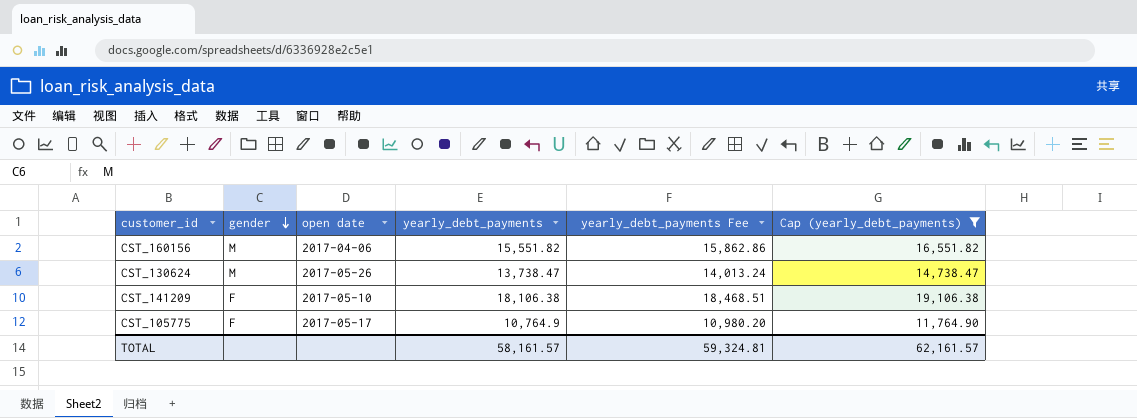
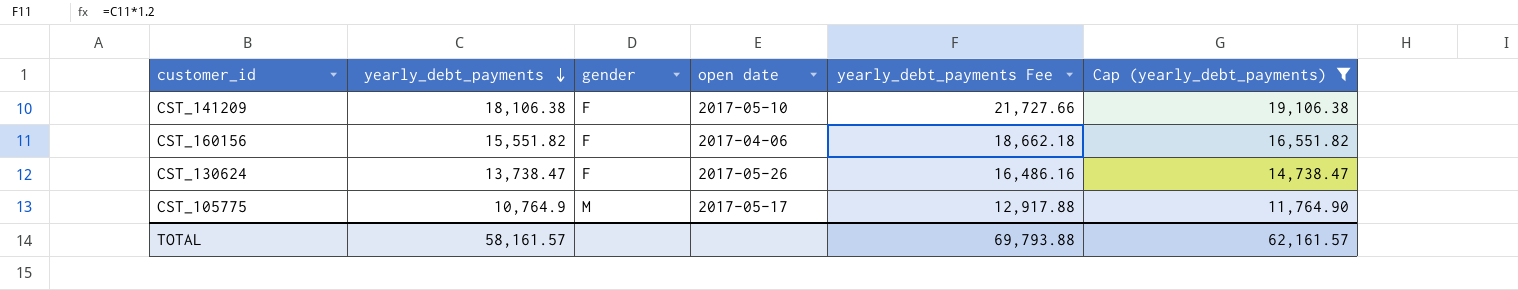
row order: gender descending -> yearly_debt_payments descending
column yearly_debt_payments | position: 4 -> 2
column yearly_debt_payments Fee | formula: [yearly_debt_payments] * 1.02 -> [yearly_debt_payments] * 1.2
CST_160156 | gender: M -> F
CST_130624 | gender: M -> F
CST_105775 | gender: F -> M
TOTAL | yearly_debt_payments Fee: 59,324.81 -> 69,793.88

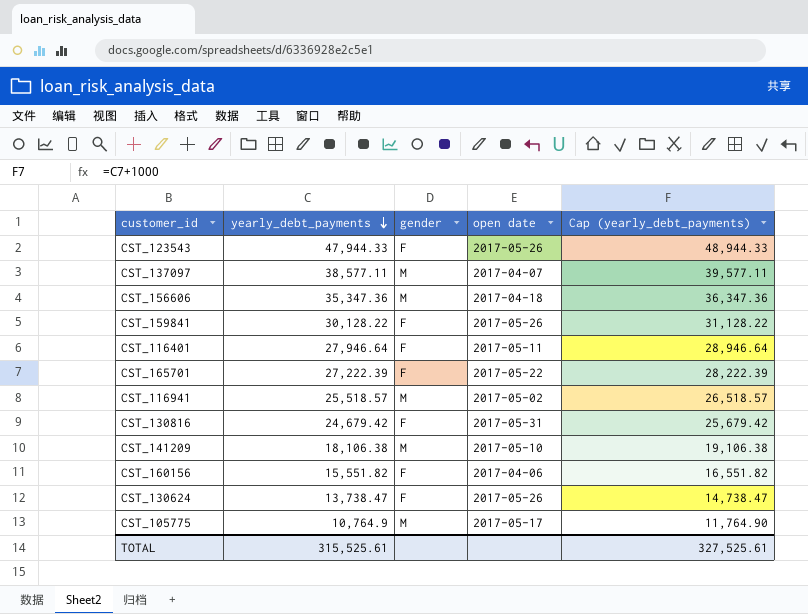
filter: Cap (yearly_debt_payments) <= 19,106.38 -> none
column yearly_debt_payments Fee | formula: [yearly_debt_payments] * 1.2 -> none
CST_141209 | gender: F -> M
TOTAL | yearly_debt_payments: 58,161.57 -> 315,525.61
TOTAL | Cap (yearly_debt_payments): 62,161.57 -> 327,525.61

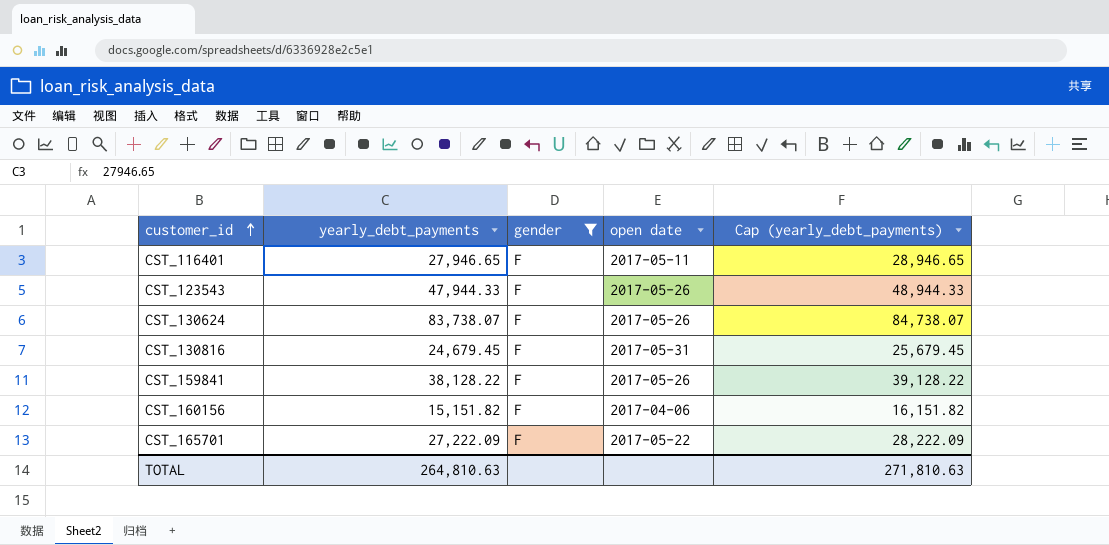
filter: none -> gender = F
row order: yearly_debt_payments descending -> customer_id ascending
CST_116401 | yearly_debt_payments: 27,946.64 -> 27,946.65
CST_116401 | Cap (yearly_debt_payments): 28,946.64 -> 28,946.65
CST_130624 | yearly_debt_payments: 13,738.47 -> 83,738.07
CST_130624 | Cap (yearly_debt_payments): 14,738.47 -> 84,738.07
CST_130816 | yearly_debt_payments: 24,679.42 -> 24,679.45
CST_130816 | Cap (yearly_debt_payments): 25,679.42 -> 25,679.45
CST_159841 | yearly_debt_payments: 30,128.22 -> 38,128.22
CST_159841 | Cap (yearly_debt_payments): 31,128.22 -> 39,128.22
CST_160156 | yearly_debt_payments: 15,551.82 -> 15,151.82
CST_160156 | Cap (yearly_debt_payments): 16,551.82 -> 16,151.82
CST_165701 | yearly_debt_payments: 27,222.39 -> 27,222.09
CST_165701 | Cap (yearly_debt_payments): 28,222.39 -> 28,222.09
TOTAL | yearly_debt_payments: 315,525.61 -> 264,810.63
TOTAL | Cap (yearly_debt_payments): 327,525.61 -> 271,810.63

